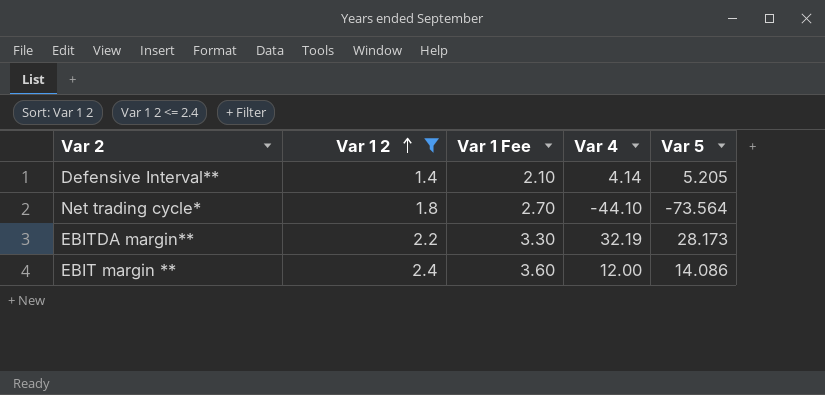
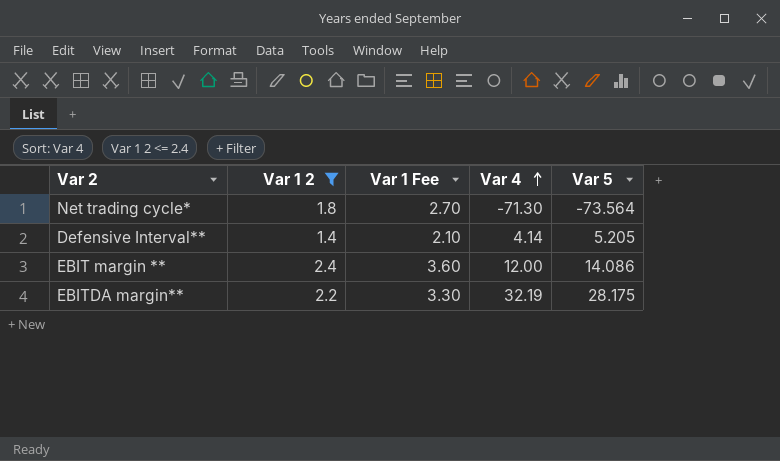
row order: Var 1 2 ascending -> Var 4 ascending
Net trading cycle* | Var 4: -44.10 -> -71.30
EBITDA margin** | Var 5: 28.173 -> 28.175

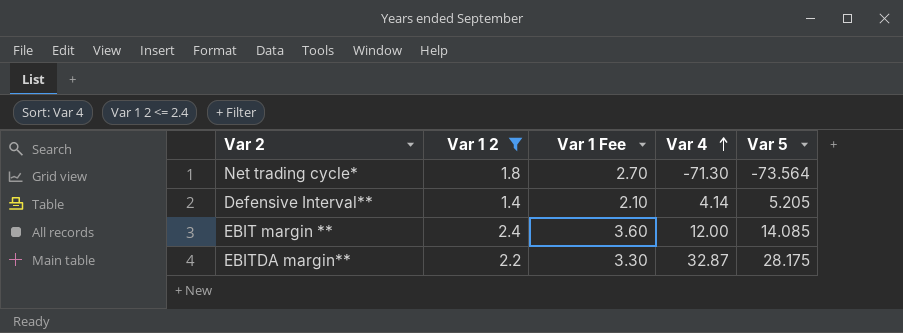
EBIT margin ** | Var 5: 14.086 -> 14.085
EBITDA margin** | Var 4: 32.19 -> 32.87

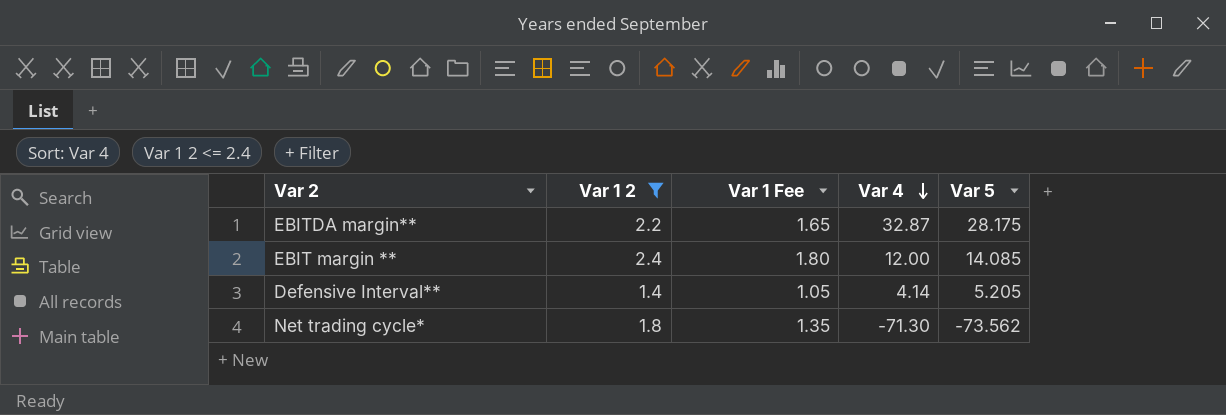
row order: Var 4 ascending -> Var 4 descending
column Var 1 Fee | formula: [Var 1 2] * 1.5 -> [Var 1 2] * 0.75
Net trading cycle* | Var 5: -73.564 -> -73.562

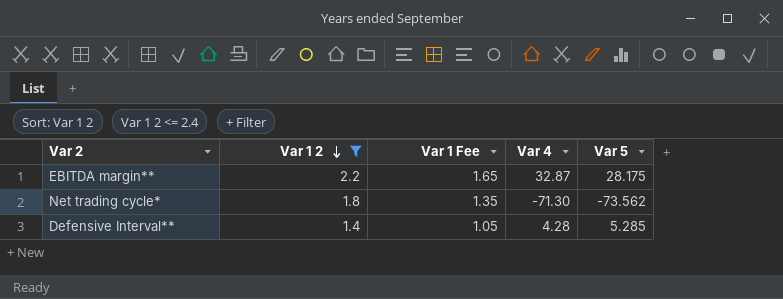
row order: Var 4 descending -> Var 1 2 descending
row EBIT margin **: 2.4 | 1.80 | 12.00 | 14.085 -> none
Defensive Interval** | Var 4: 4.14 -> 4.28
Defensive Interval** | Var 5: 5.205 -> 5.285

